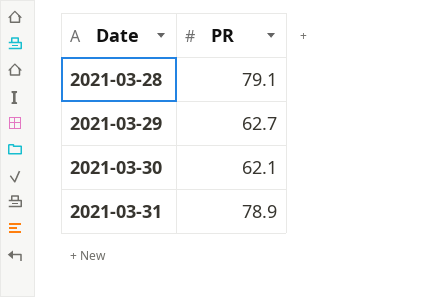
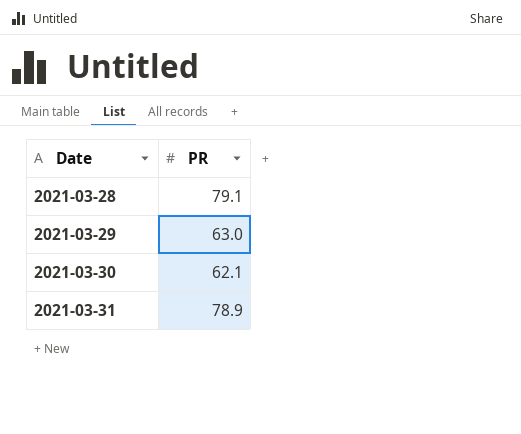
2021-03-29 | PR: 62.7 -> 63.0

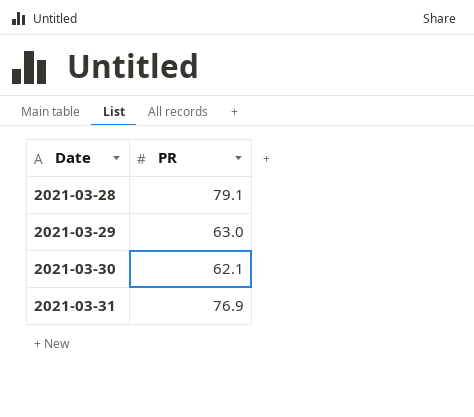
2021-03-31 | PR: 78.9 -> 76.9

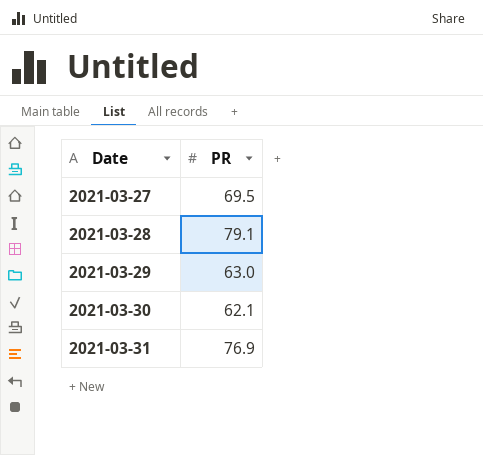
row 2021-03-27: none -> 69.5

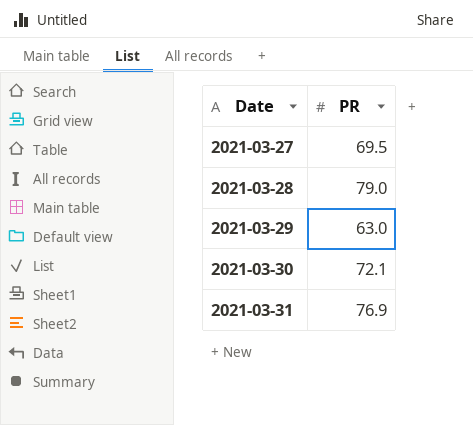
2021-03-28 | PR: 79.1 -> 79.0
2021-03-30 | PR: 62.1 -> 72.1

